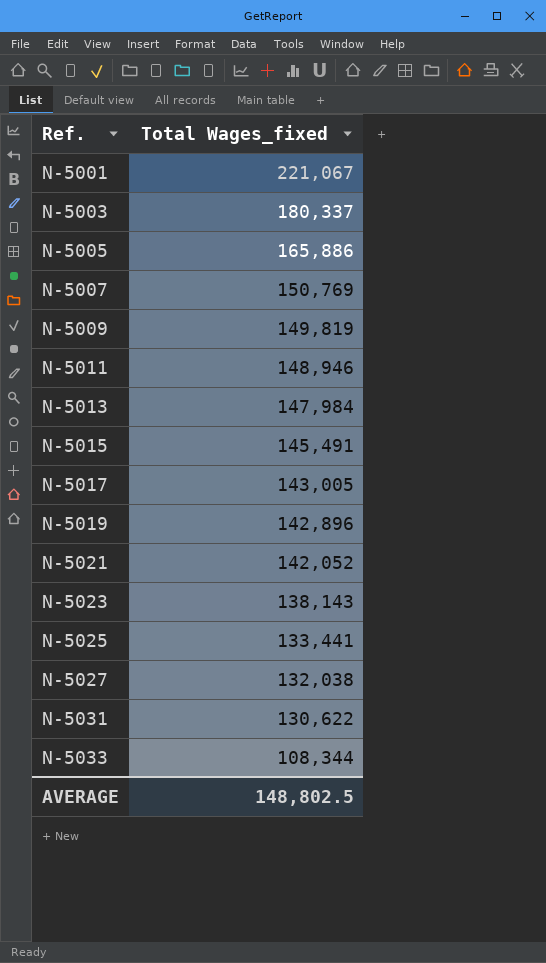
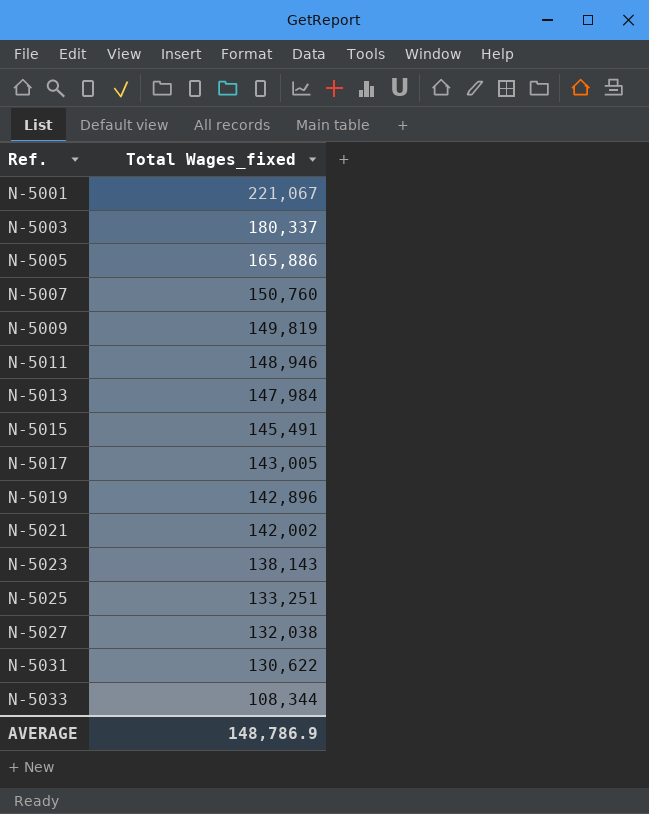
N-5007 | Total Wages_fixed: 150,769 -> 150,760
N-5021 | Total Wages_fixed: 142,052 -> 142,002
N-5025 | Total Wages_fixed: 133,441 -> 133,251
AVERAGE | Total Wages_fixed: 148,802.5 -> 148,786.9

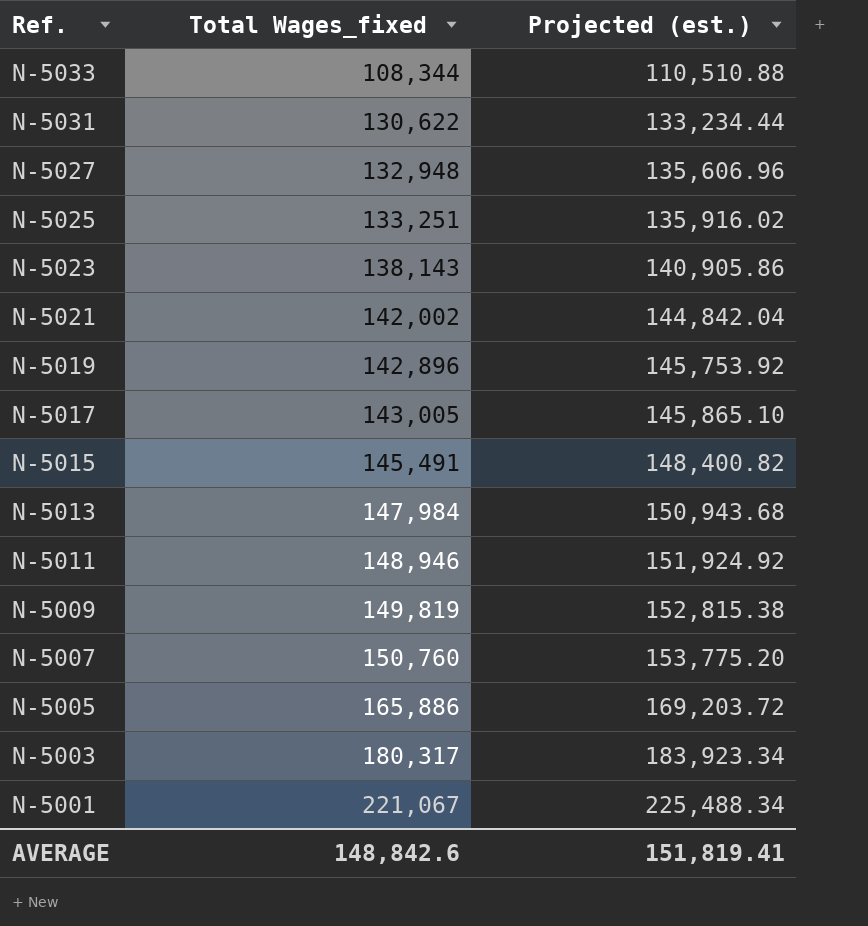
row order: Ref. ascending -> Ref. descending
column Projected (est.) | formula: none -> [Total Wages_fixed] * 1.02
N-5027 | Total Wages_fixed: 132,038 -> 132,948
N-5003 | Total Wages_fixed: 180,337 -> 180,317
AVERAGE | Total Wages_fixed: 148,786.9 -> 148,842.6

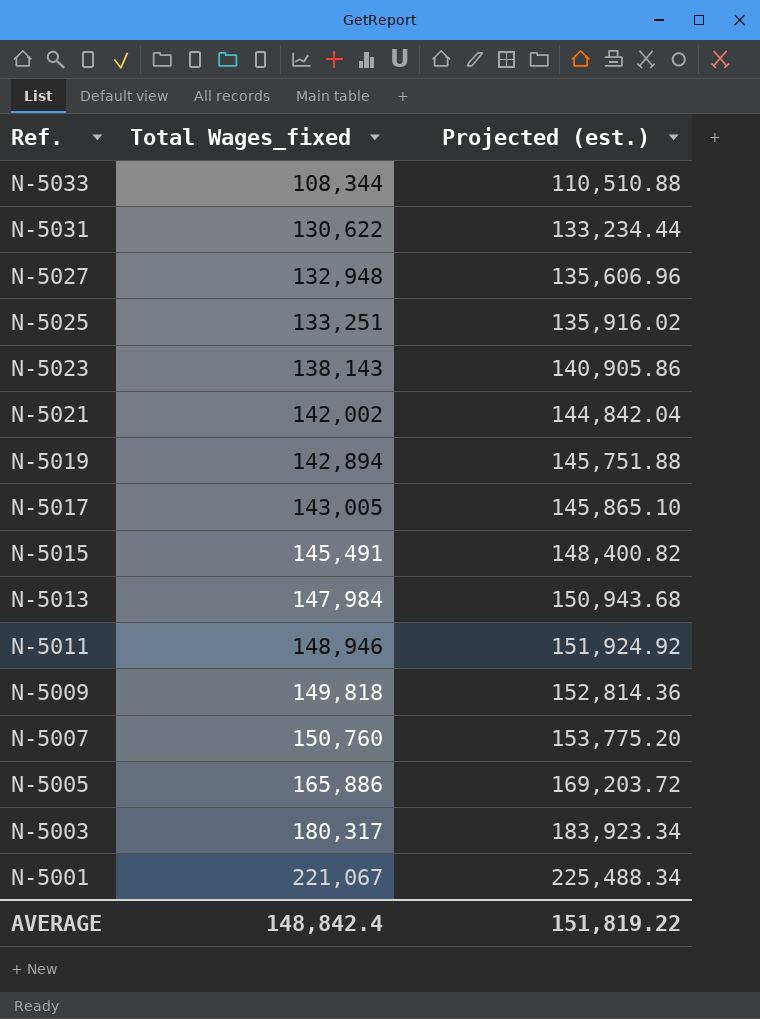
N-5019 | Total Wages_fixed: 142,896 -> 142,894
N-5019 | Projected (est.): 145,753.92 -> 145,751.88
N-5009 | Total Wages_fixed: 149,819 -> 149,818
N-5009 | Projected (est.): 152,815.38 -> 152,814.36
AVERAGE | Total Wages_fixed: 148,842.6 -> 148,842.4
AVERAGE | Projected (est.): 151,819.41 -> 151,819.22

